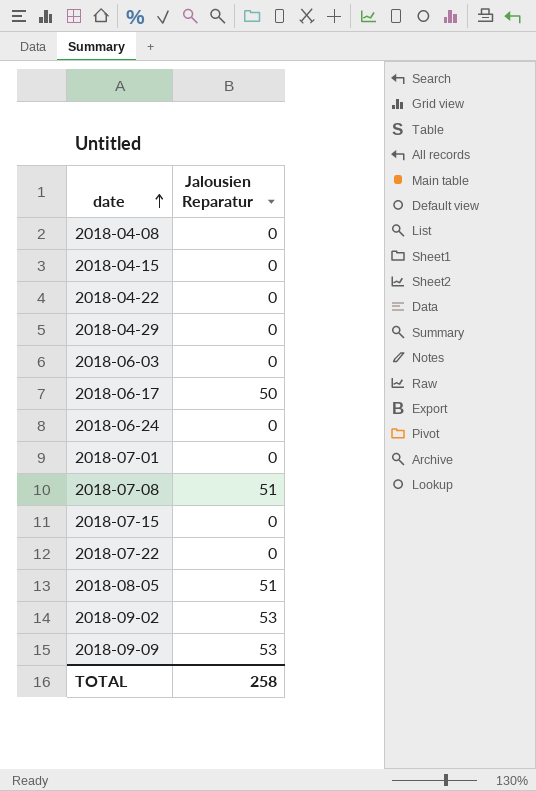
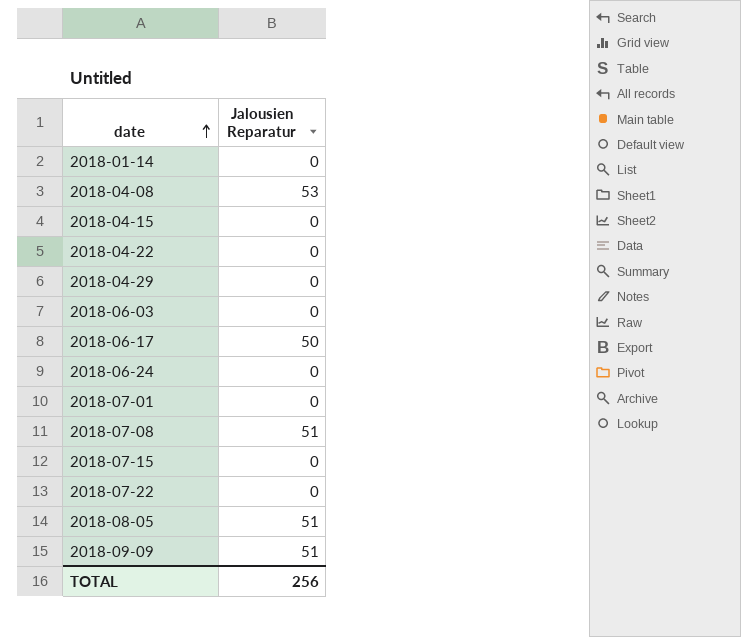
row 2018-09-02: 53 -> none
row 2018-01-14: none -> 0
2018-04-08 | Jalousien Reparatur: 0 -> 53
2018-09-09 | Jalousien Reparatur: 53 -> 51
TOTAL | Jalousien Reparatur: 258 -> 256

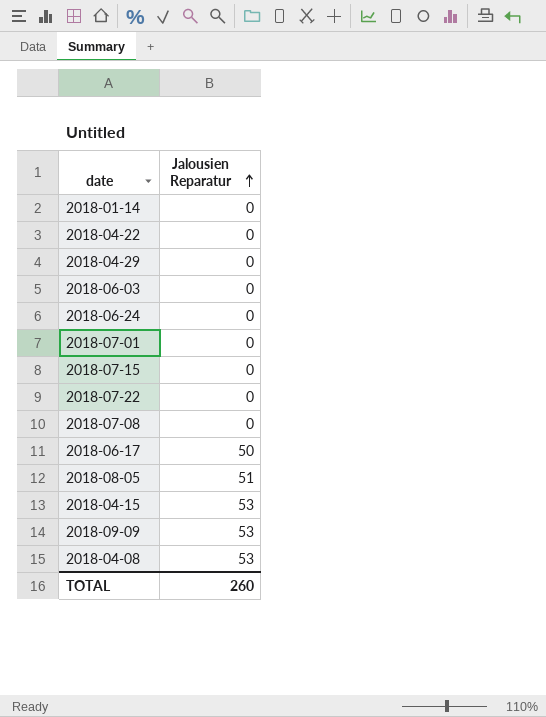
row order: date ascending -> Jalousien Reparatur ascending
2018-07-08 | Jalousien Reparatur: 51 -> 0
2018-04-15 | Jalousien Reparatur: 0 -> 53
2018-09-09 | Jalousien Reparatur: 51 -> 53
TOTAL | Jalousien Reparatur: 256 -> 260

